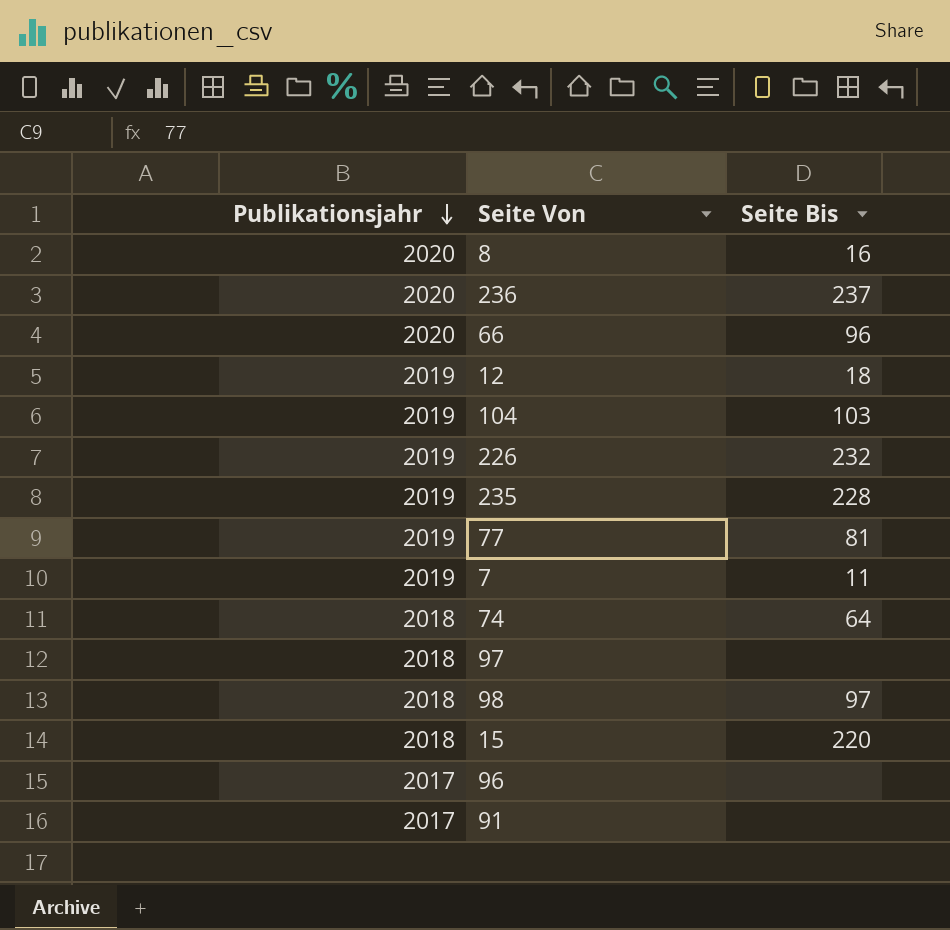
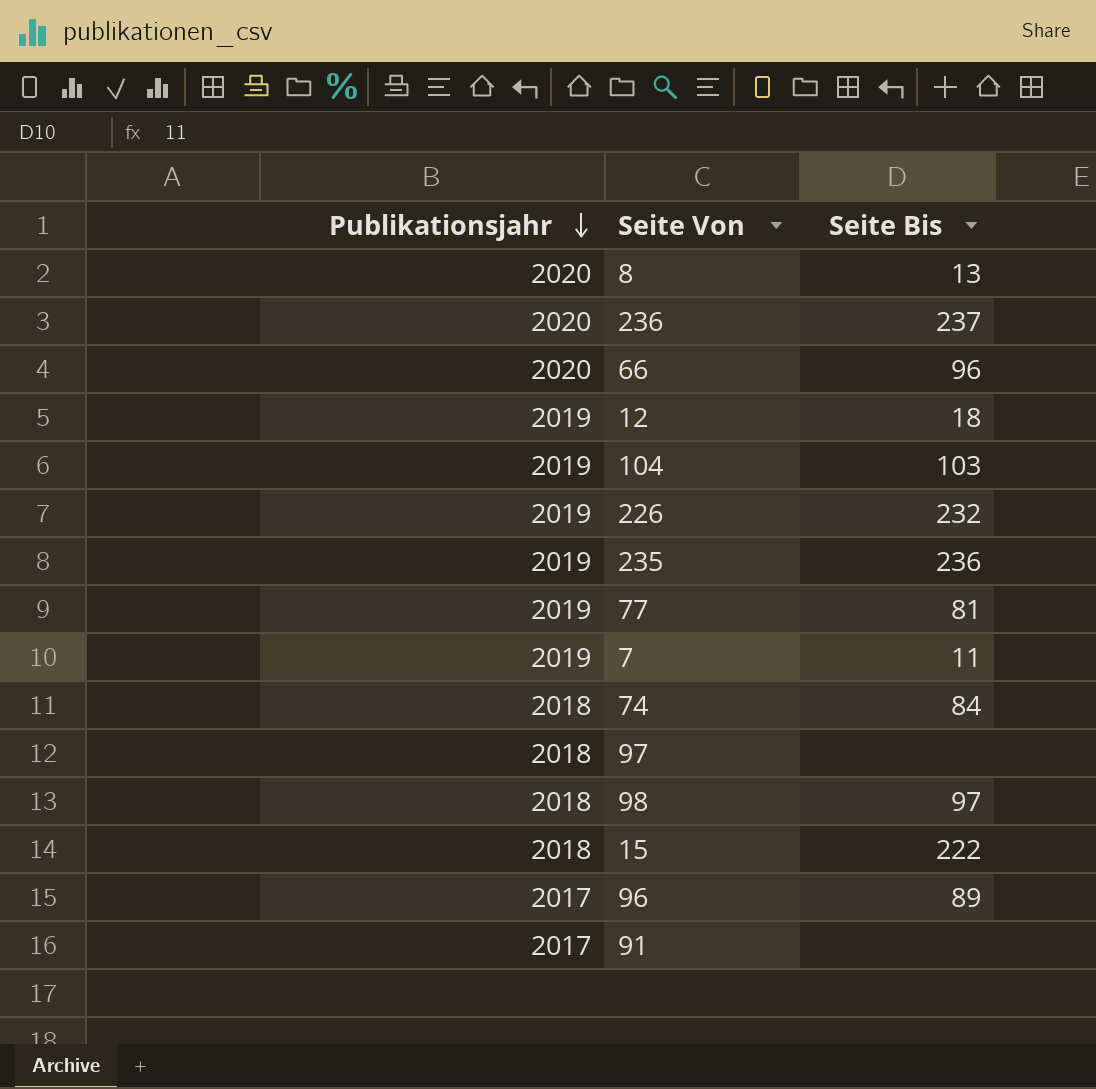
8 | Seite Bis: 16 -> 13
235 | Seite Bis: 228 -> 236
74 | Seite Bis: 64 -> 84
15 | Seite Bis: 220 -> 222
96 | Seite Bis: none -> 89

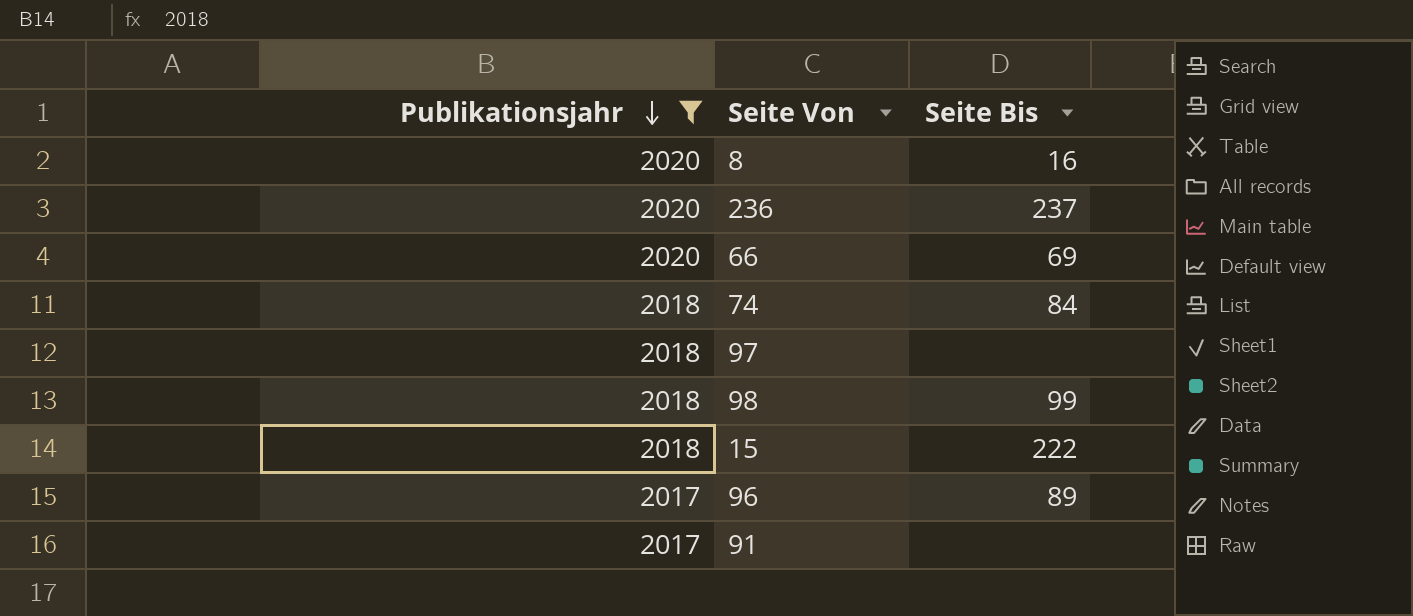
filter: none -> Publikationsjahr != 2019
8 | Seite Bis: 13 -> 16
66 | Seite Bis: 96 -> 69
98 | Seite Bis: 97 -> 99

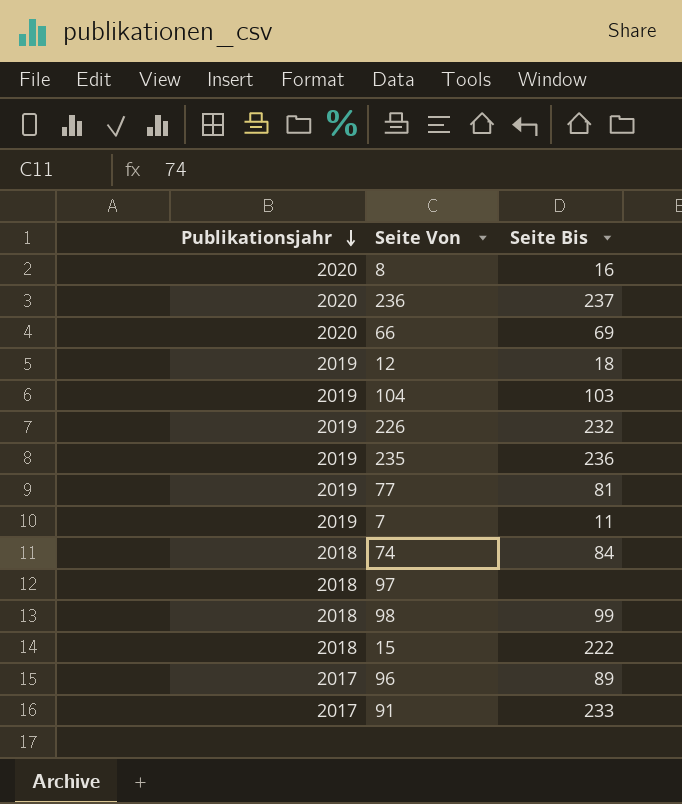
filter: Publikationsjahr != 2019 -> none
91 | Seite Bis: none -> 233

